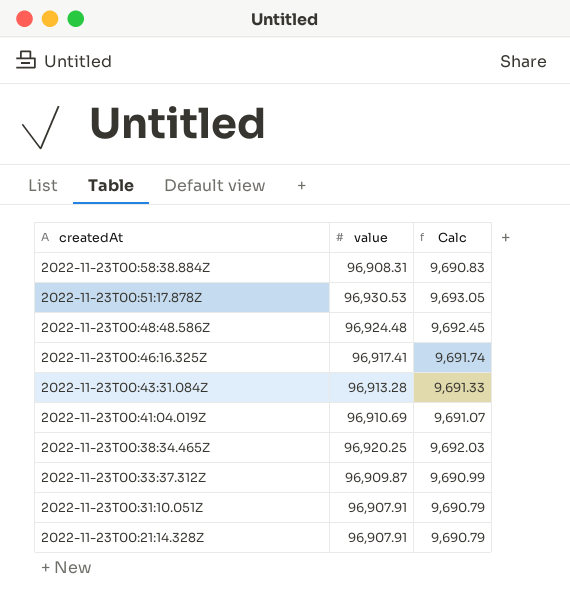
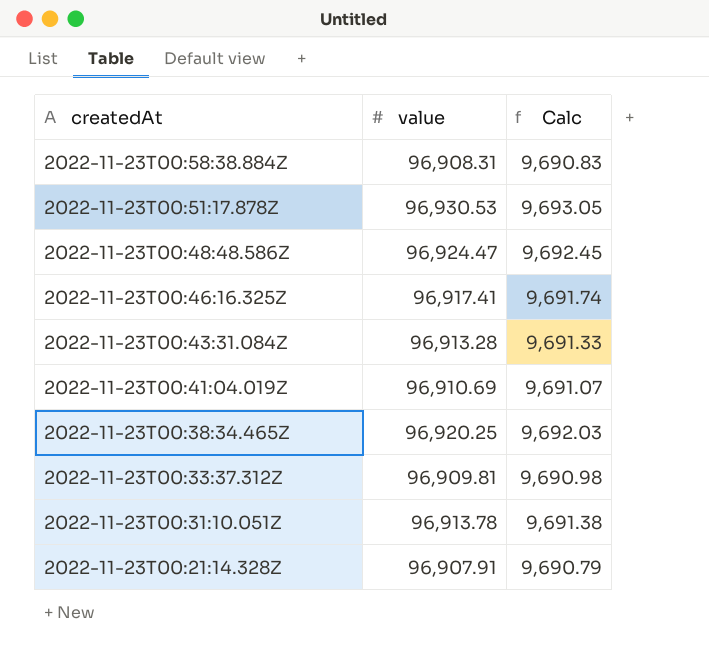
2022-11-23T00:48:48.586Z | value: 96,924.48 -> 96,924.47
2022-11-23T00:33:37.312Z | value: 96,909.87 -> 96,909.81
2022-11-23T00:33:37.312Z | Calc: 9,690.99 -> 9,690.98
2022-11-23T00:31:10.051Z | value: 96,907.91 -> 96,913.78
2022-11-23T00:31:10.051Z | Calc: 9,690.79 -> 9,691.38

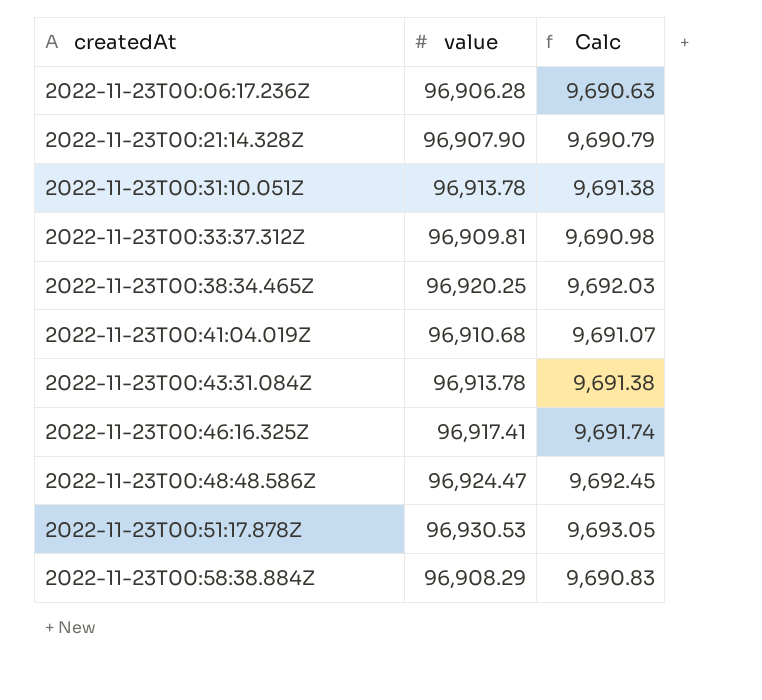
row order: createdAt descending -> createdAt ascending
row 2022-11-23T00:06:17.236Z: none -> 96,906.28 | 9,690.63
2022-11-23T00:21:14.328Z | value: 96,907.91 -> 96,907.90
2022-11-23T00:41:04.019Z | value: 96,910.69 -> 96,910.68
2022-11-23T00:43:31.084Z | value: 96,913.28 -> 96,913.78
2022-11-23T00:43:31.084Z | Calc: 9,691.33 -> 9,691.38
2022-11-23T00:58:38.884Z | value: 96,908.31 -> 96,908.29

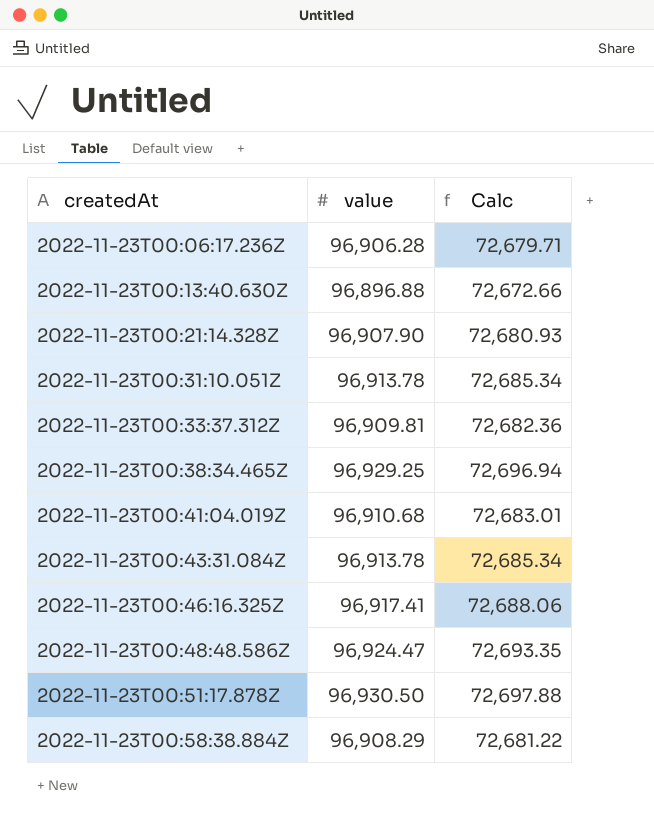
column Calc | formula: [value] * 0.1 -> [value] * 0.75
row 2022-11-23T00:13:40.630Z: none -> 96,896.88 | 72,672.66
2022-11-23T00:38:34.465Z | value: 96,920.25 -> 96,929.25
2022-11-23T00:51:17.878Z | value: 96,930.53 -> 96,930.50

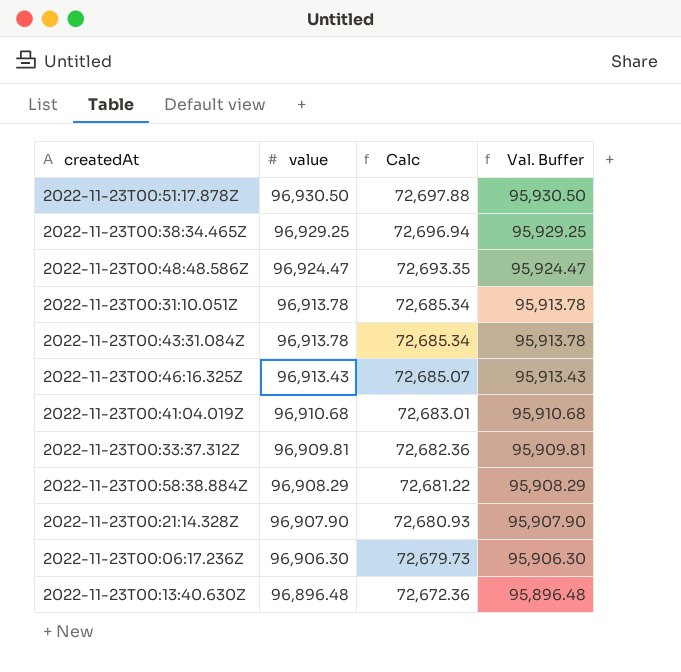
row order: createdAt ascending -> value descending
column Val. Buffer | formula: none -> [value] - 1000
2022-11-23T00:46:16.325Z | value: 96,917.41 -> 96,913.43
2022-11-23T00:46:16.325Z | Calc: 72,688.06 -> 72,685.07
2022-11-23T00:06:17.236Z | value: 96,906.28 -> 96,906.30
2022-11-23T00:06:17.236Z | Calc: 72,679.71 -> 72,679.73
2022-11-23T00:13:40.630Z | value: 96,896.88 -> 96,896.48
2022-11-23T00:13:40.630Z | Calc: 72,672.66 -> 72,672.36

